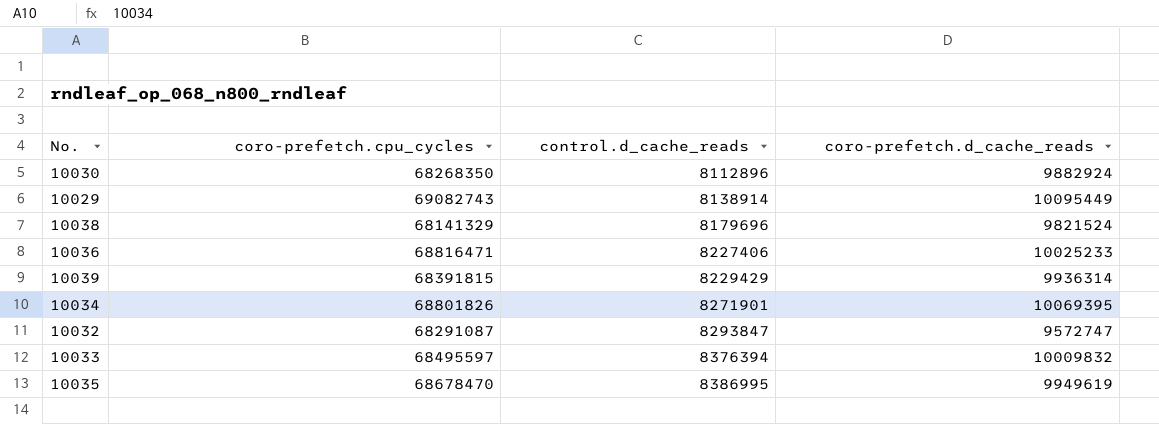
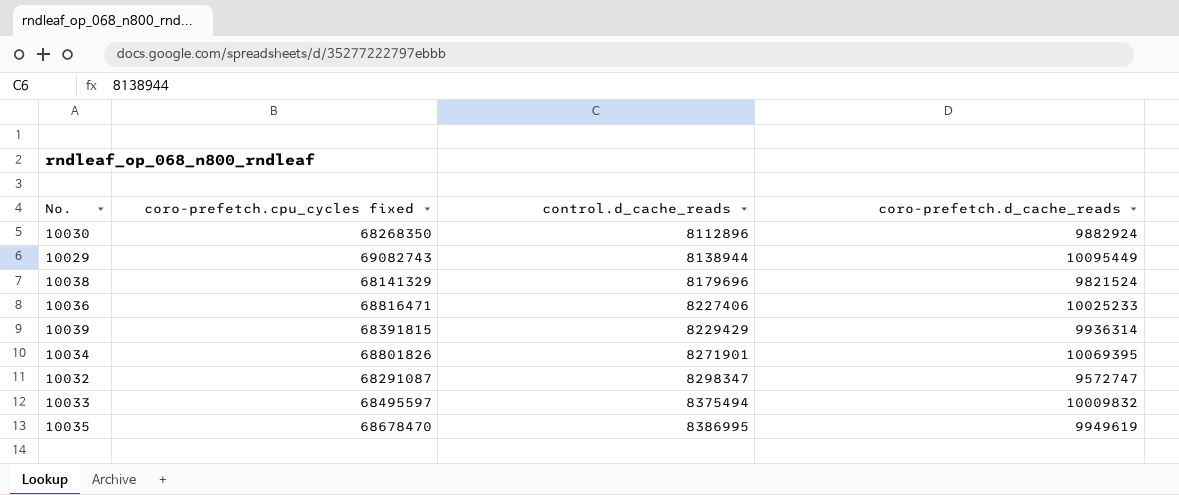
column name: coro-prefetch.cpu_cycles -> coro-prefetch.cpu_cycles fixed
10029 | control.d_cache_reads: 8138914 -> 8138944
10032 | control.d_cache_reads: 8293847 -> 8298347
10033 | control.d_cache_reads: 8376394 -> 8375494

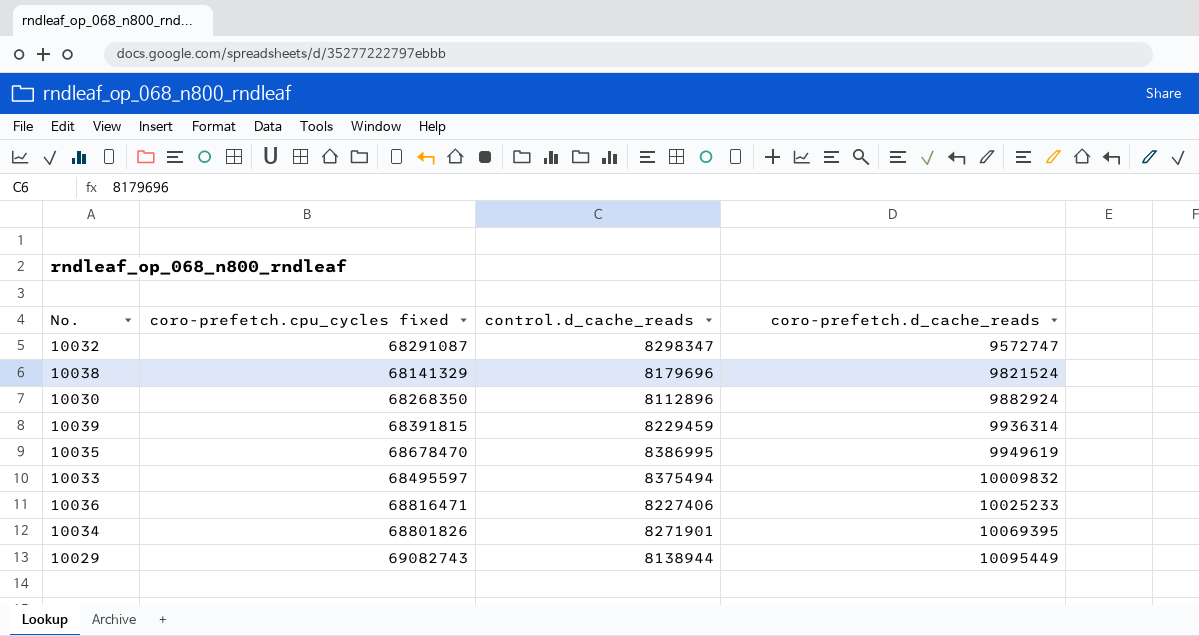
row order: control.d_cache_reads ascending -> coro-prefetch.d_cache_reads ascending
10039 | control.d_cache_reads: 8229429 -> 8229459

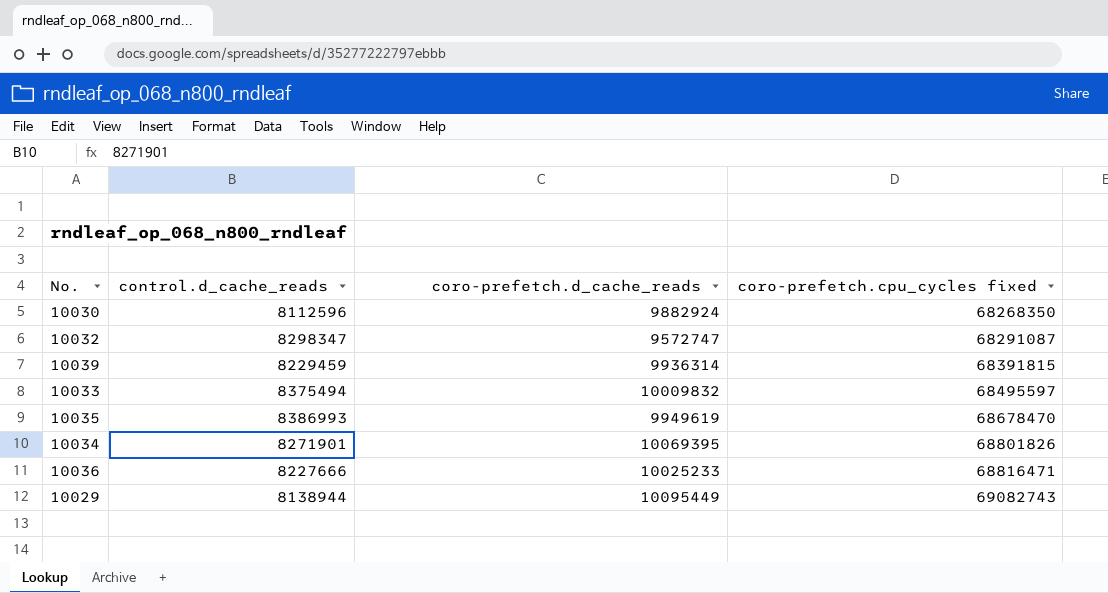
row order: coro-prefetch.d_cache_reads ascending -> coro-prefetch.cpu_cycles fixed ascending
column coro-prefetch.cpu_cycles fixed | position: 2 -> 4
row 10038: 68141329 | 8179696 | 9821524 -> none
10030 | control.d_cache_reads: 8112896 -> 8112596
10035 | control.d_cache_reads: 8386995 -> 8386993
10036 | control.d_cache_reads: 8227406 -> 8227666

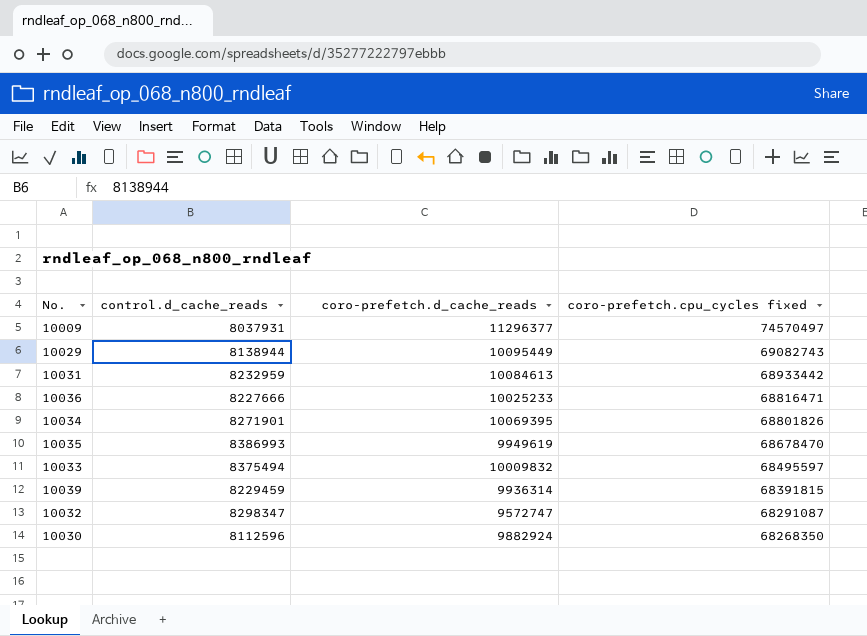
row order: coro-prefetch.cpu_cycles fixed ascending -> coro-prefetch.cpu_cycles fixed descending
row 10009: none -> 8037931 | 11296377 | 74570497
row 10031: none -> 8232959 | 10084613 | 68933442

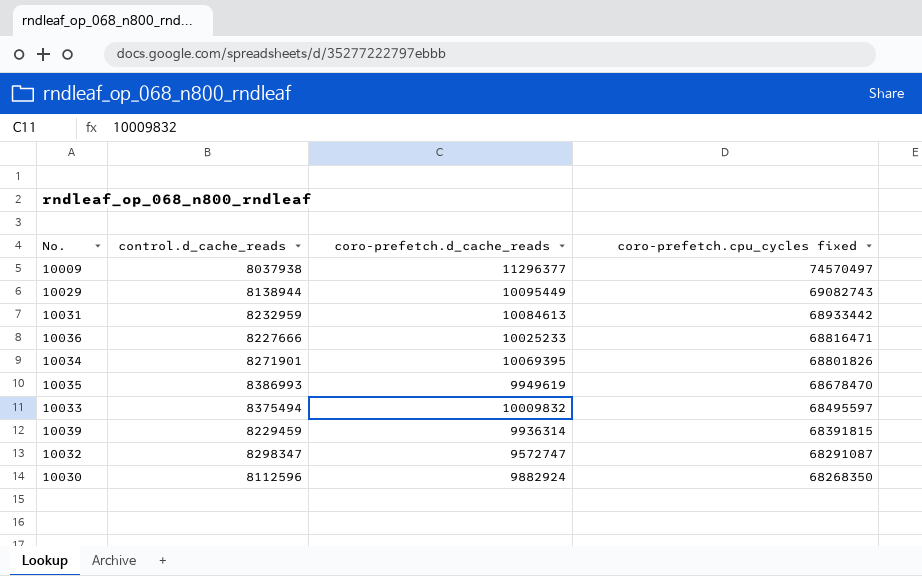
10009 | control.d_cache_reads: 8037931 -> 8037938

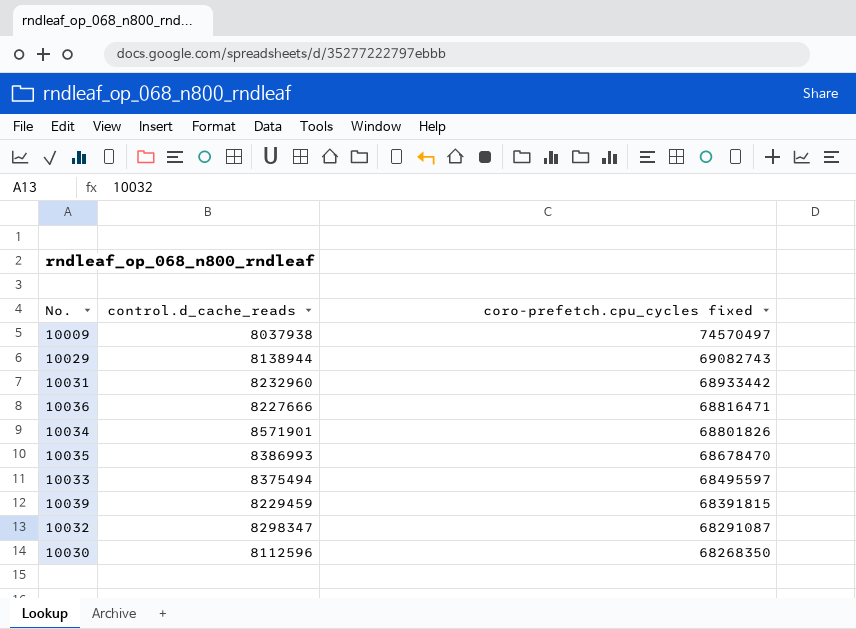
column coro-prefetch.d_cache_reads | position: 3 -> none
10031 | control.d_cache_reads: 8232959 -> 8232960
10034 | control.d_cache_reads: 8271901 -> 8571901

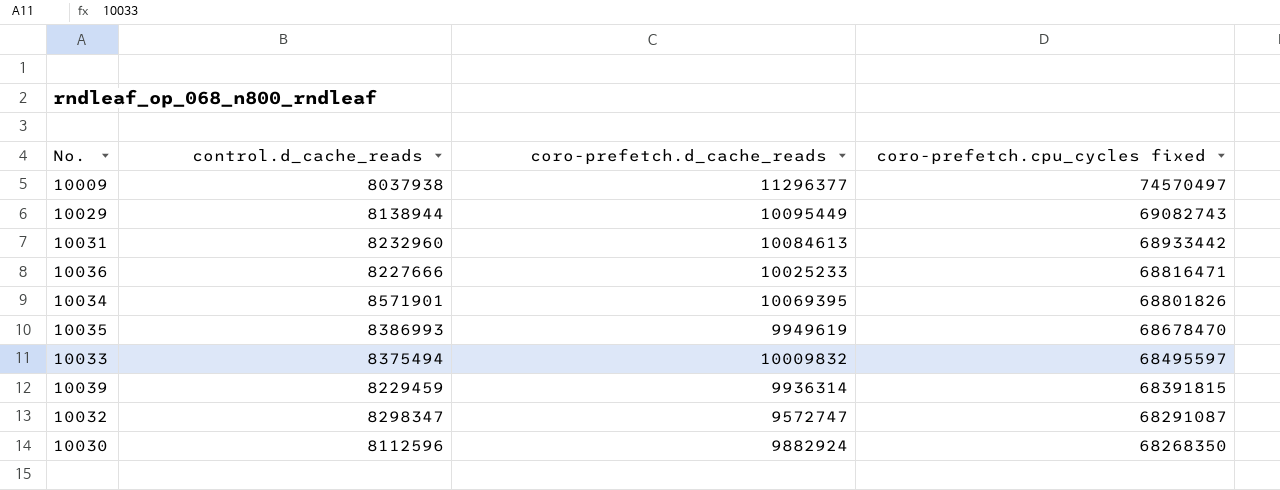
column coro-prefetch.d_cache_reads | position: none -> 3

